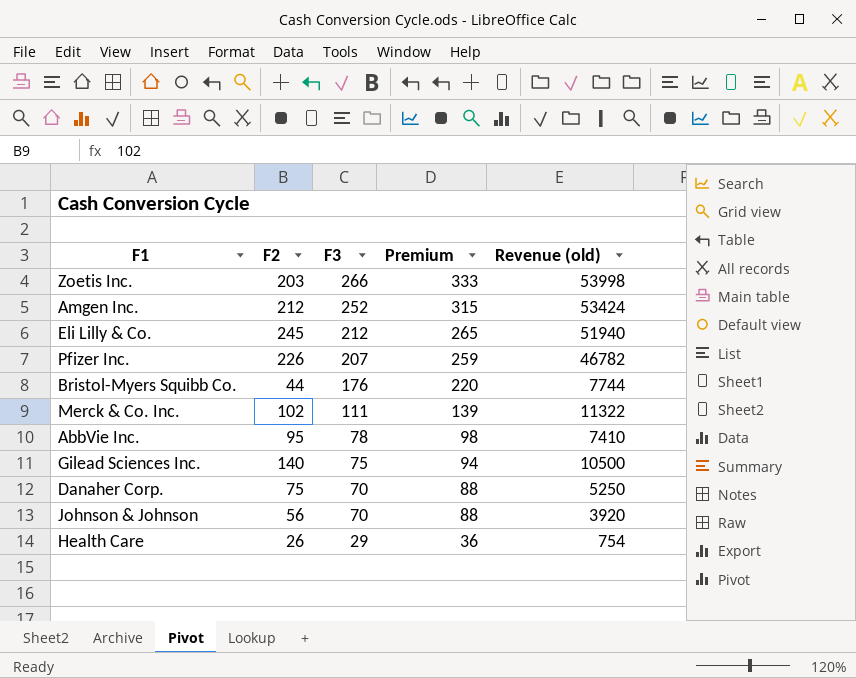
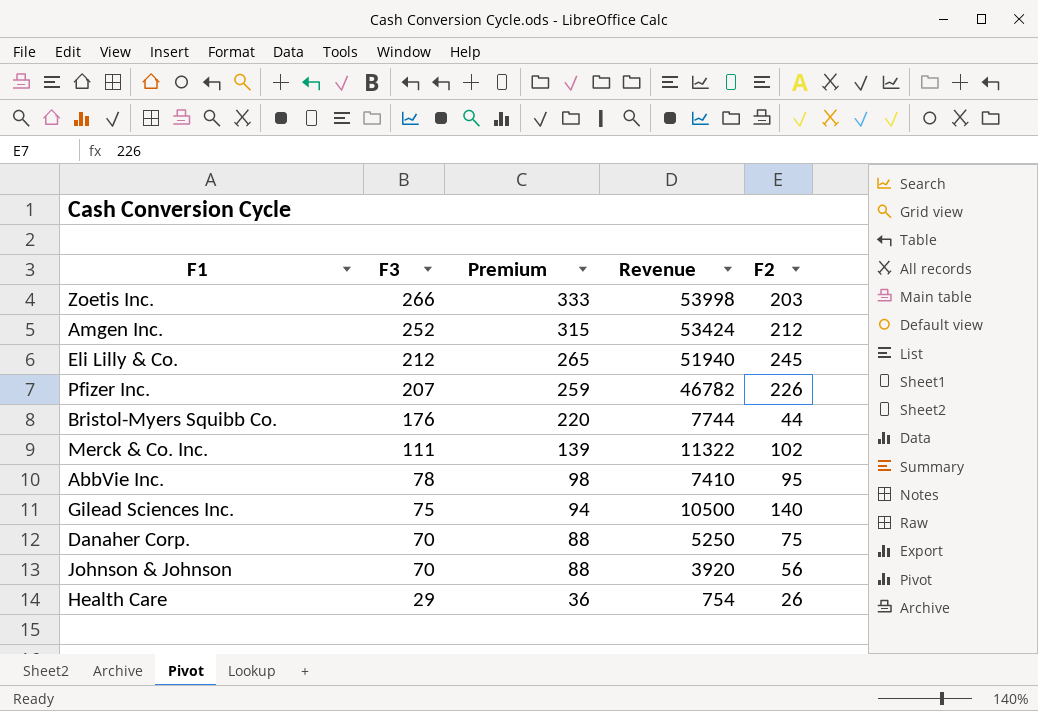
column name: Revenue (old) -> Revenue
column F2 | position: 2 -> 5

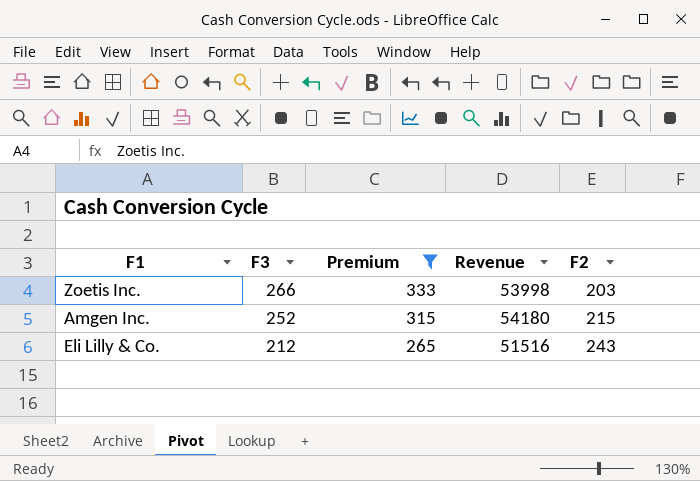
filter: none -> Premium >= 265
Amgen Inc. | Revenue: 53424 -> 54180
Amgen Inc. | F2: 212 -> 215
Eli Lilly & Co. | Revenue: 51940 -> 51516
Eli Lilly & Co. | F2: 245 -> 243

